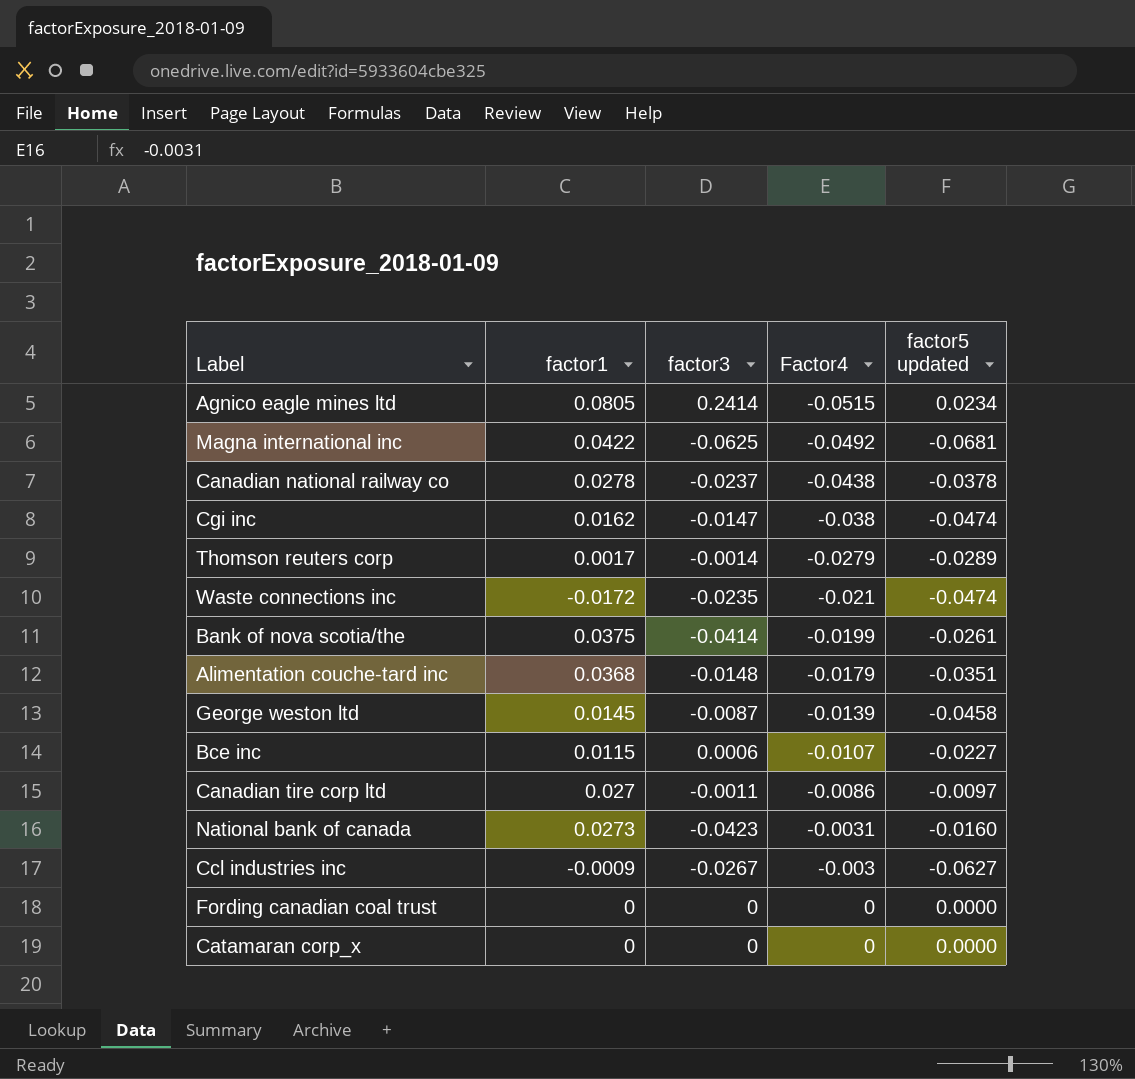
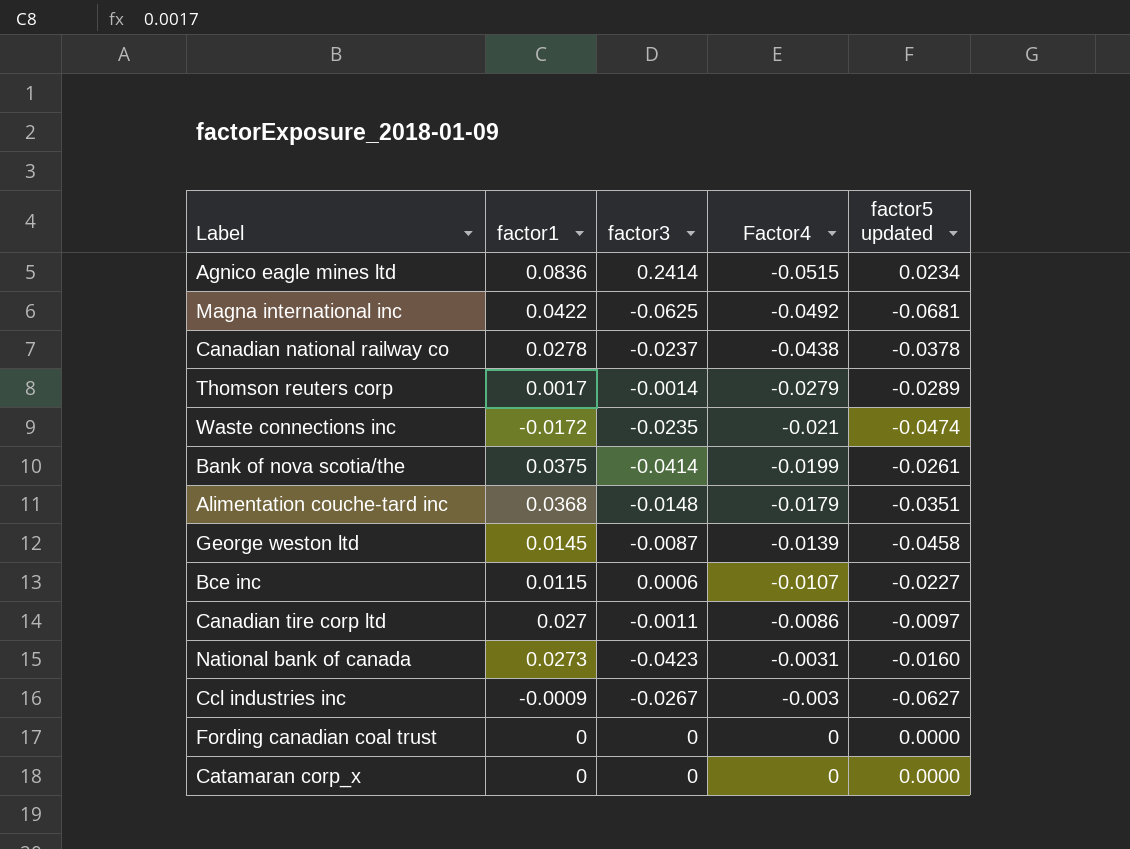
row Cgi inc: 0.0162 | -0.0147 | -0.038 | -0.0474 -> none
Agnico eagle mines ltd | factor1: 0.0805 -> 0.0836

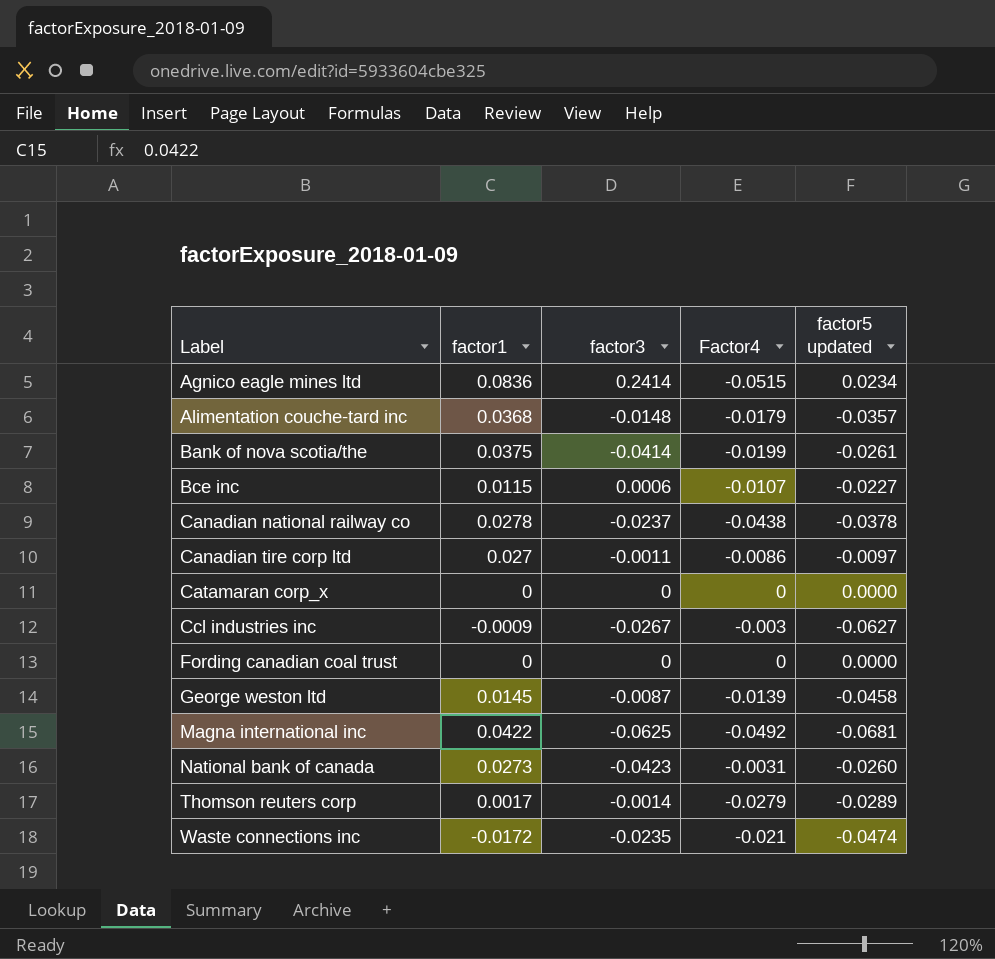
row order: Factor4 ascending -> Label ascending
Alimentation couche-tard inc | factor5 updated: -0.0351 -> -0.0357
National bank of canada | factor5 updated: -0.0160 -> -0.0260

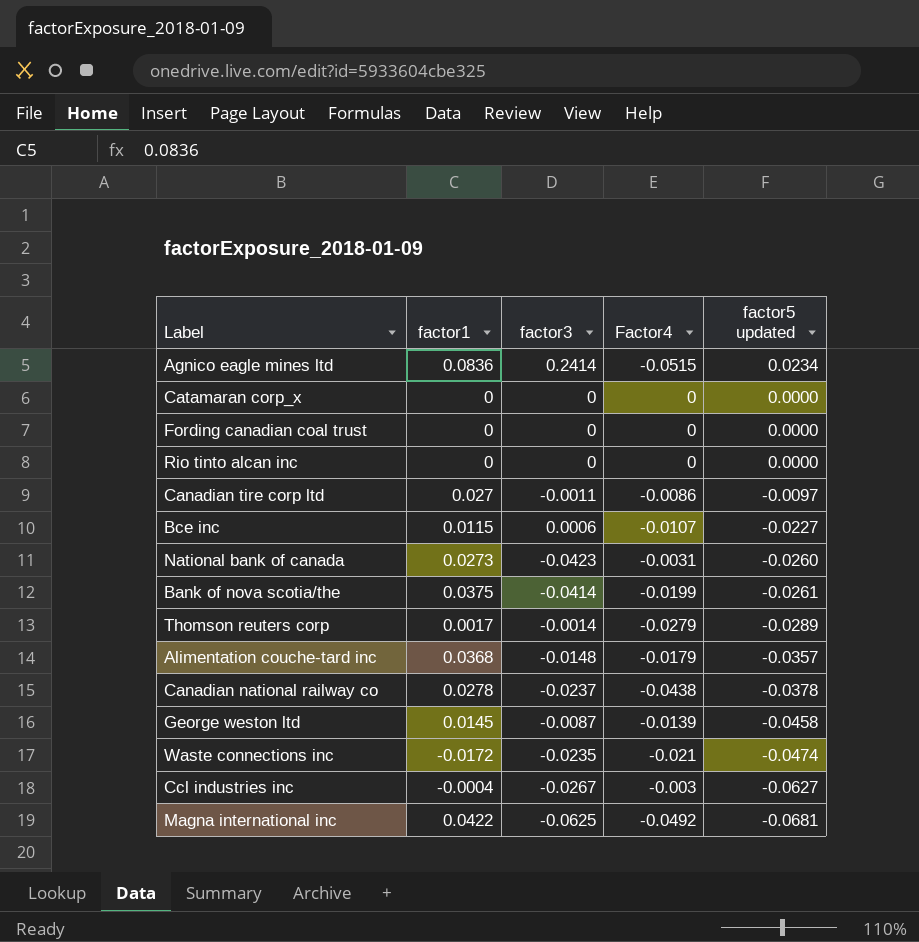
row order: Label ascending -> factor5 updated descending
row Rio tinto alcan inc: none -> 0 | 0 | 0 | 0.0000
Ccl industries inc | factor1: -0.0009 -> -0.0004

